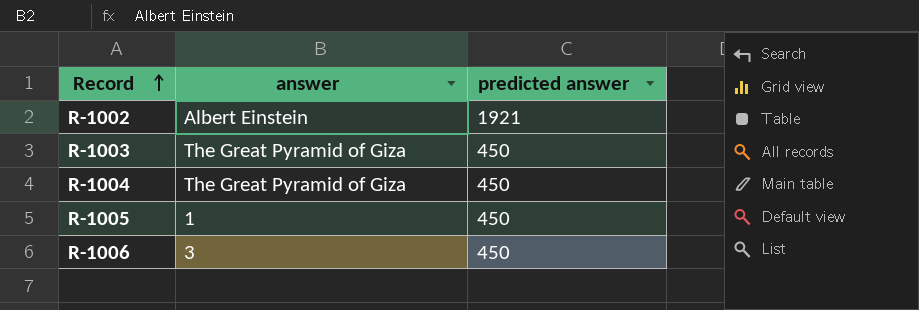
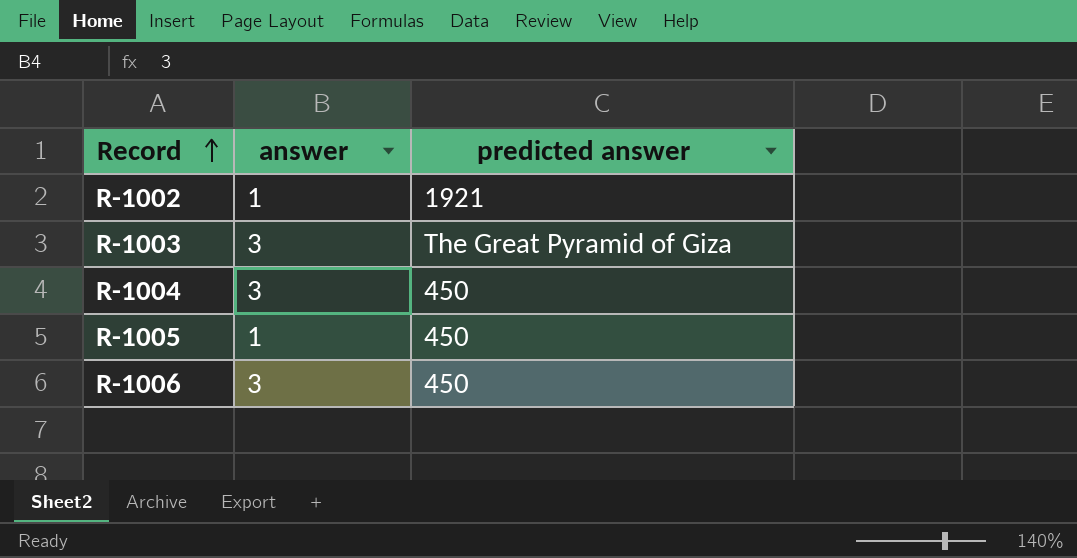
R-1002 | answer: Albert Einstein -> 1
R-1003 | answer: The Great Pyramid of Giza -> 3
R-1003 | predicted answer: 450 -> The Great Pyramid of Giza
R-1004 | answer: The Great Pyramid of Giza -> 3

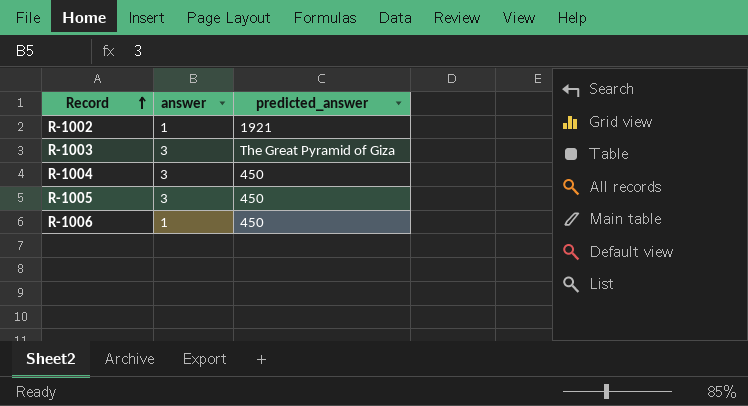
column name: predicted answer -> predicted_answer
R-1005 | answer: 1 -> 3
R-1006 | answer: 3 -> 1

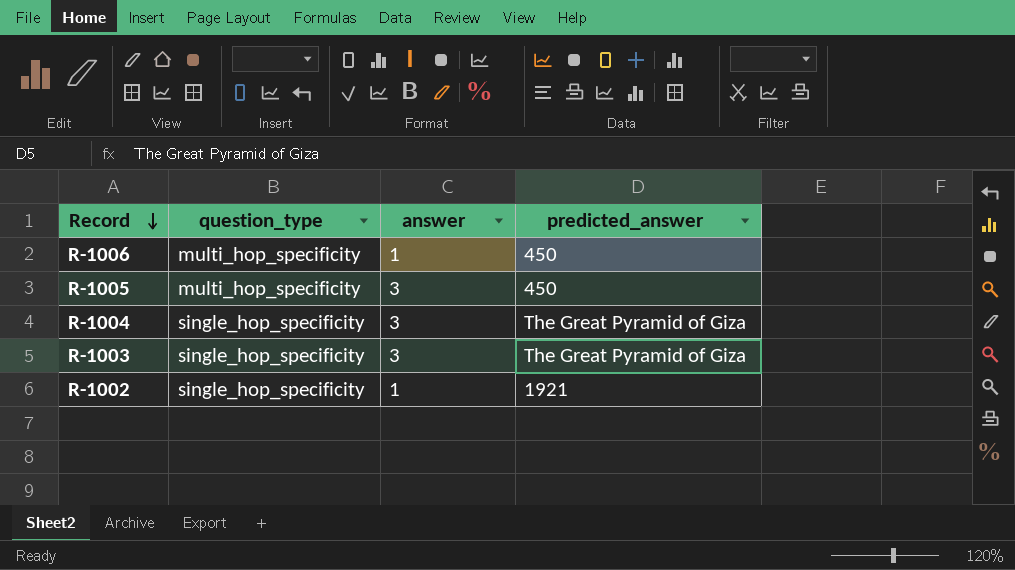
row order: Record ascending -> Record descending
column question_type | position: none -> 2
R-1004 | predicted_answer: 450 -> The Great Pyramid of Giza

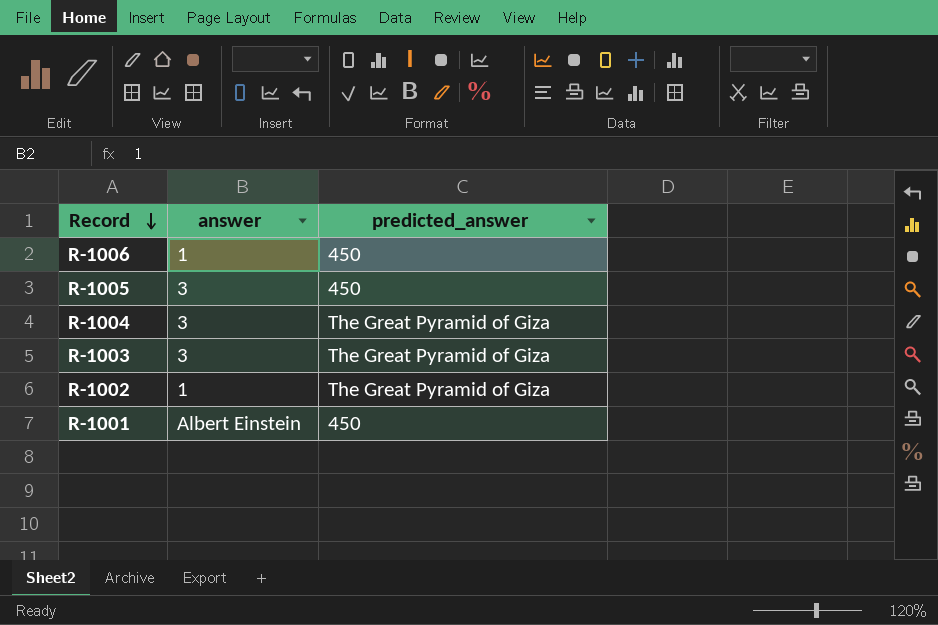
column question_type | position: 2 -> none
R-1002 | predicted_answer: 1921 -> The Great Pyramid of Giza
row R-1001: none -> Albert Einstein | 450

